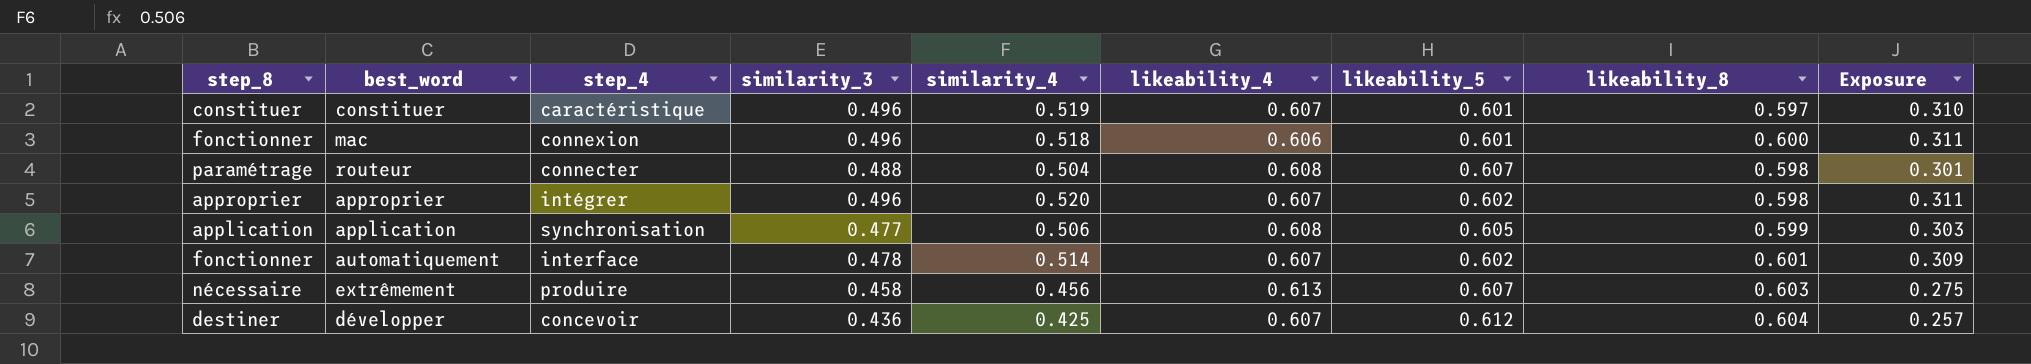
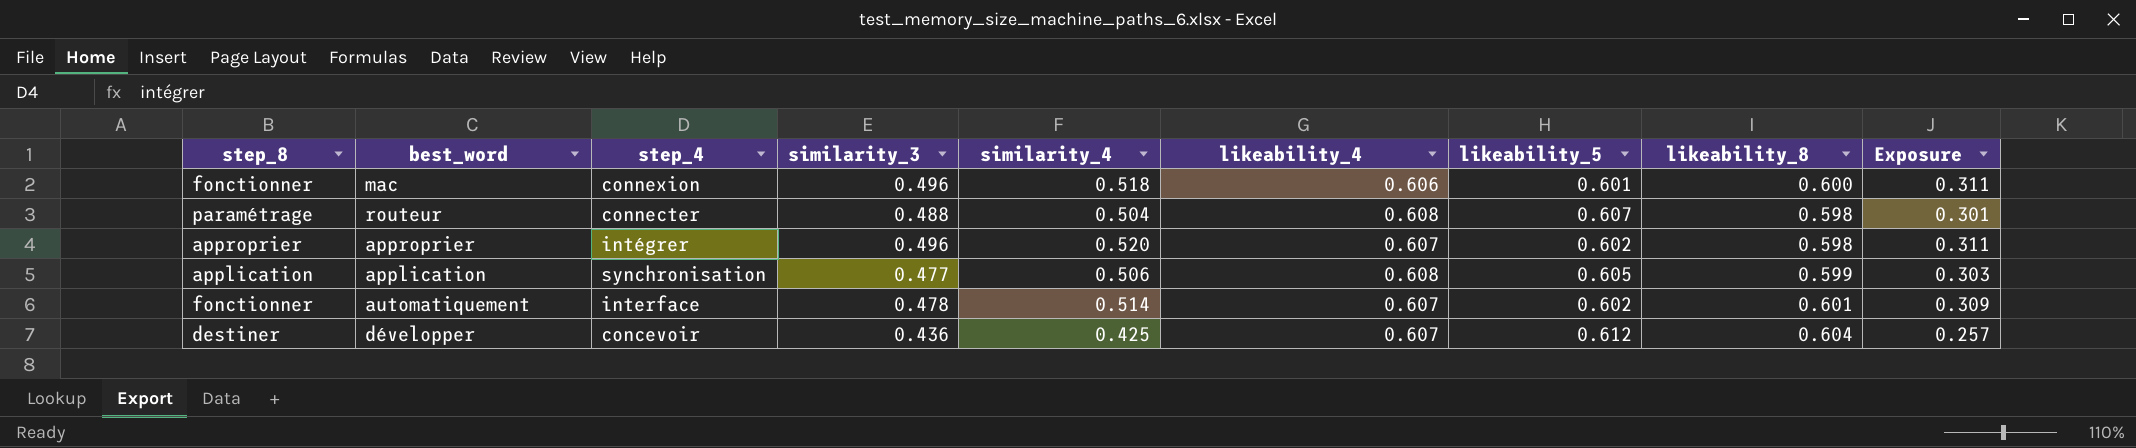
row constituer: constituer | caractéristique | 0.496 | 0.519 | 0.607 | 0.601 | 0.597 | 0.310 -> none
row extrêmement: nécessaire | produire | 0.458 | 0.456 | 0.613 | 0.607 | 0.603 | 0.275 -> none

